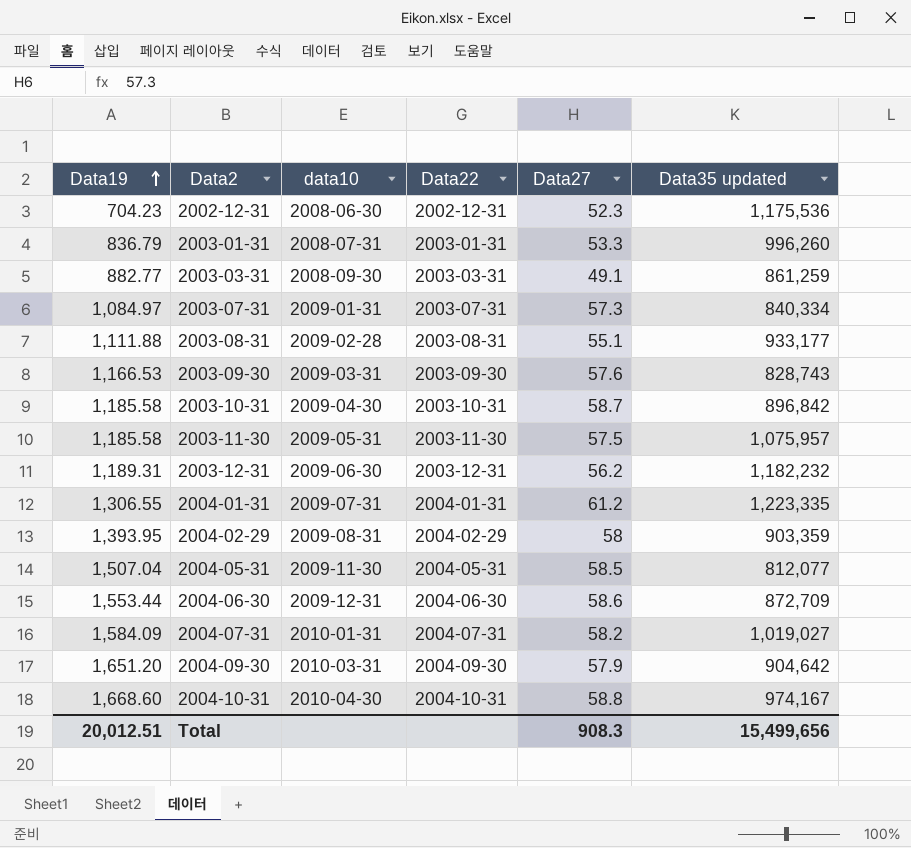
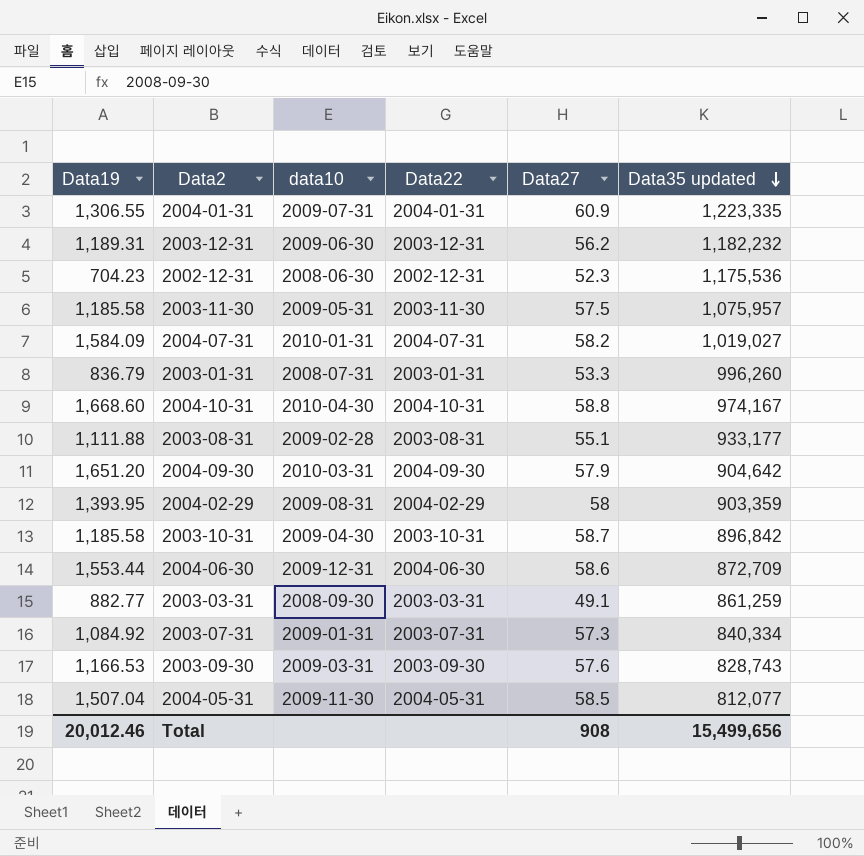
row order: Data19 ascending -> Data35 updated descending
2004-01-31 | Data27: 61.2 -> 60.9
2003-07-31 | Data19: 1,084.97 -> 1,084.92
Total | Data19: 20,012.51 -> 20,012.46
Total | Data27: 908.3 -> 908

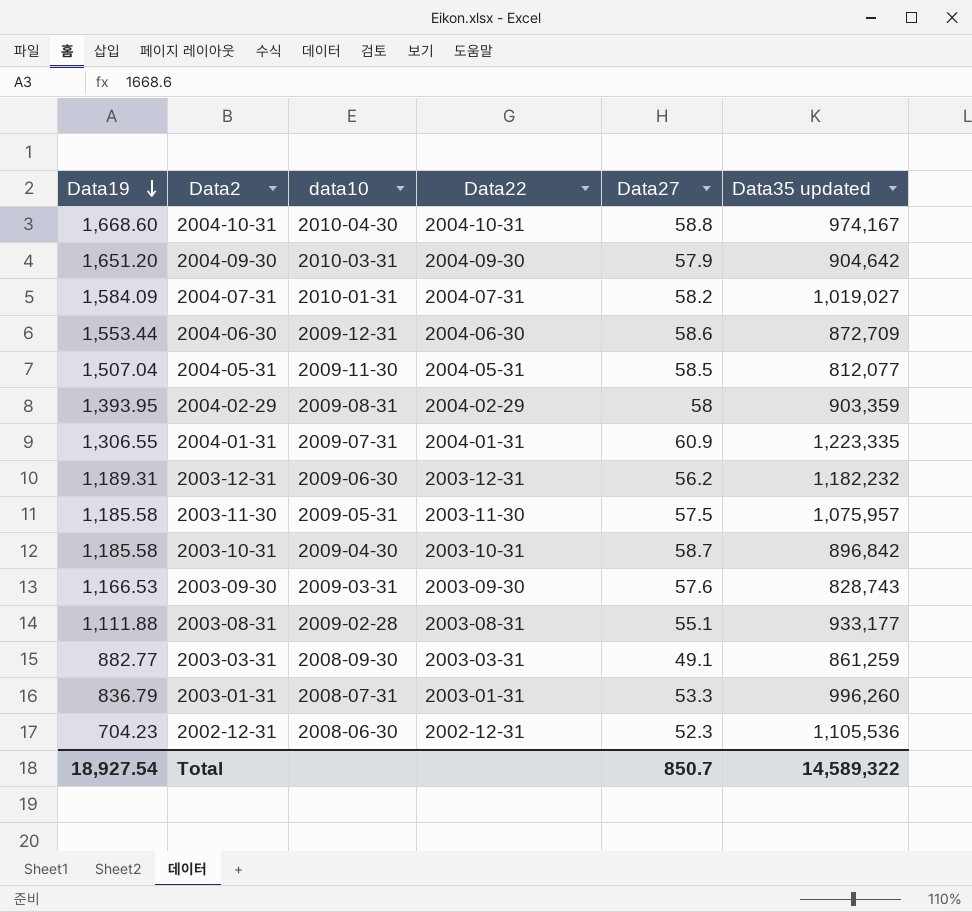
row order: Data35 updated descending -> Data19 descending
row 2003-07-31: 1,084.92 | 2009-01-31 | 2003-07-31 | 57.3 | 840,334 -> none
2002-12-31 | Data35 updated: 1,175,536 -> 1,105,536
Total | Data19: 20,012.46 -> 18,927.54
Total | Data27: 908 -> 850.7
Total | Data35 updated: 15,499,656 -> 14,589,322

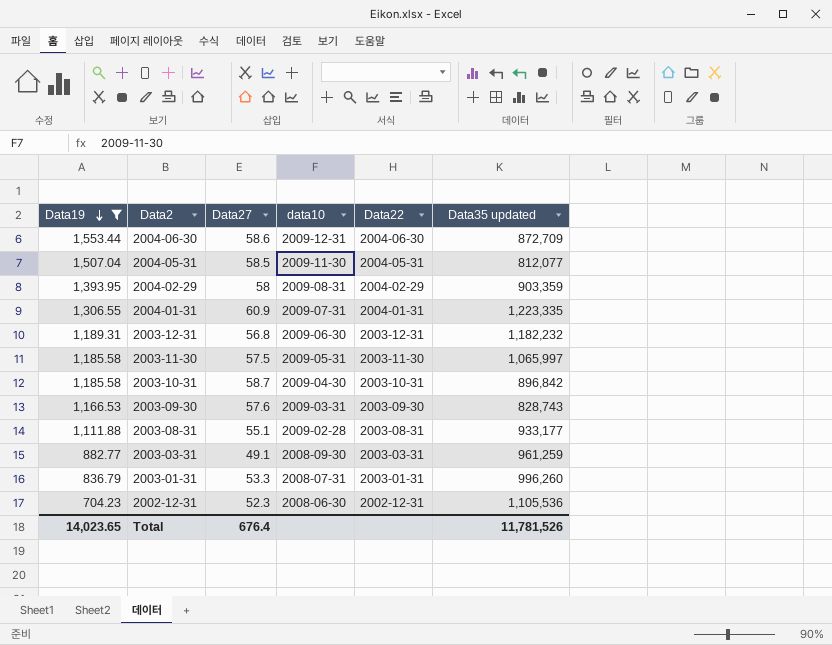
filter: none -> Data19 <= 1,553.44
column Data27 | position: 5 -> 3
2003-12-31 | Data27: 56.2 -> 56.8
2003-11-30 | Data35 updated: 1,075,957 -> 1,065,997
2003-03-31 | Data35 updated: 861,259 -> 961,259
Total | Data19: 18,927.54 -> 14,023.65
Total | Data27: 850.7 -> 676.4
Total | Data35 updated: 14,589,322 -> 11,781,526

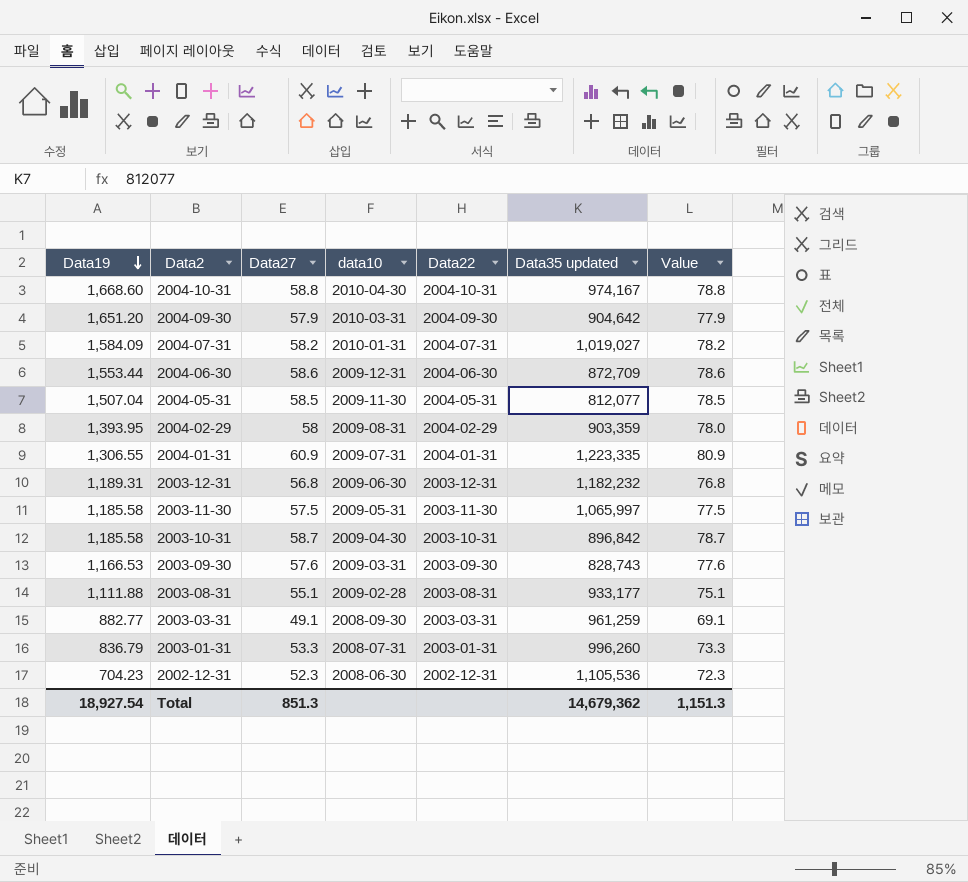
filter: Data19 <= 1,553.44 -> none
column Value | formula: none -> [Data27] + 20
Total | Data19: 14,023.65 -> 18,927.54
Total | Data27: 676.4 -> 851.3
Total | Data35 updated: 11,781,526 -> 14,679,362

